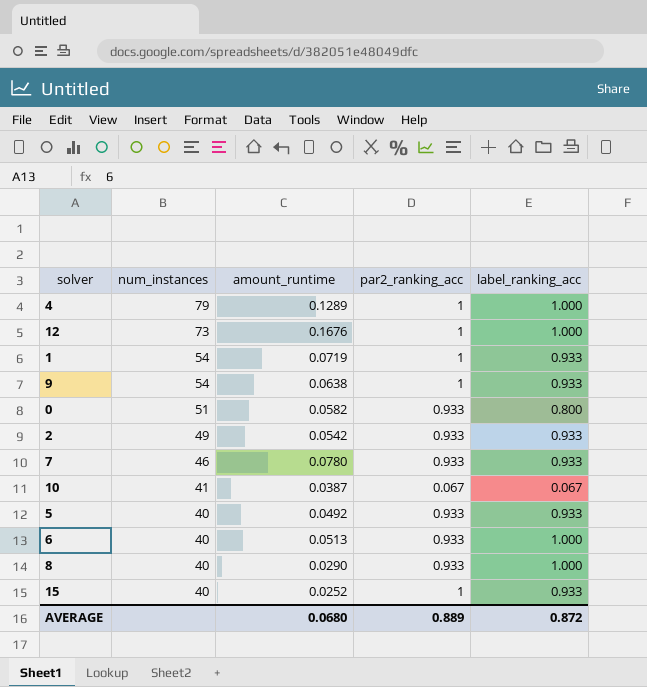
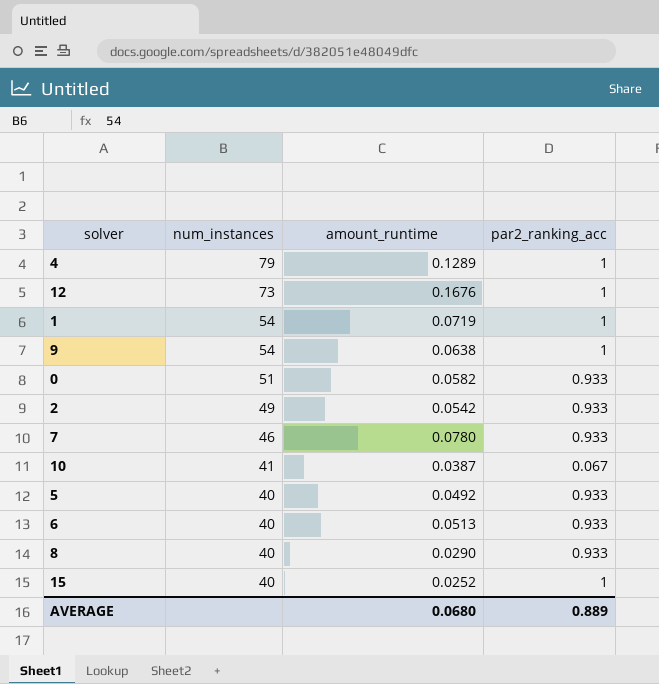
column label_ranking_acc | position: 5 -> none

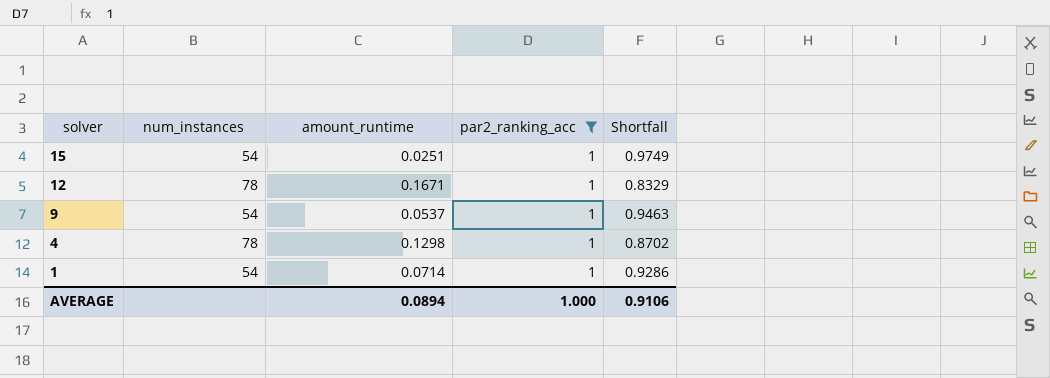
filter: none -> par2_ranking_acc = 1
row order: num_instances descending -> solver descending
column Shortfall | formula: none -> [par2_ranking_acc] - [amount_runtime]
15 | num_instances: 40 -> 54
15 | amount_runtime: 0.0252 -> 0.0251
12 | num_instances: 73 -> 78
12 | amount_runtime: 0.1676 -> 0.1671
9 | amount_runtime: 0.0638 -> 0.0537
4 | num_instances: 79 -> 78
4 | amount_runtime: 0.1289 -> 0.1298
1 | amount_runtime: 0.0719 -> 0.0714
AVERAGE | amount_runtime: 0.0680 -> 0.0894
AVERAGE | par2_ranking_acc: 0.889 -> 1.000

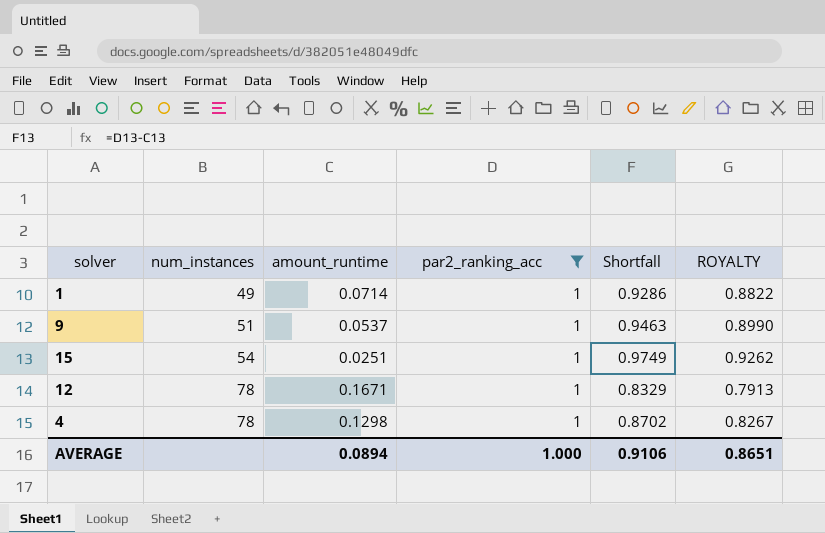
row order: solver descending -> num_instances ascending
column ROYALTY | formula: none -> [Shortfall] * 0.95
1 | num_instances: 54 -> 49
9 | num_instances: 54 -> 51

